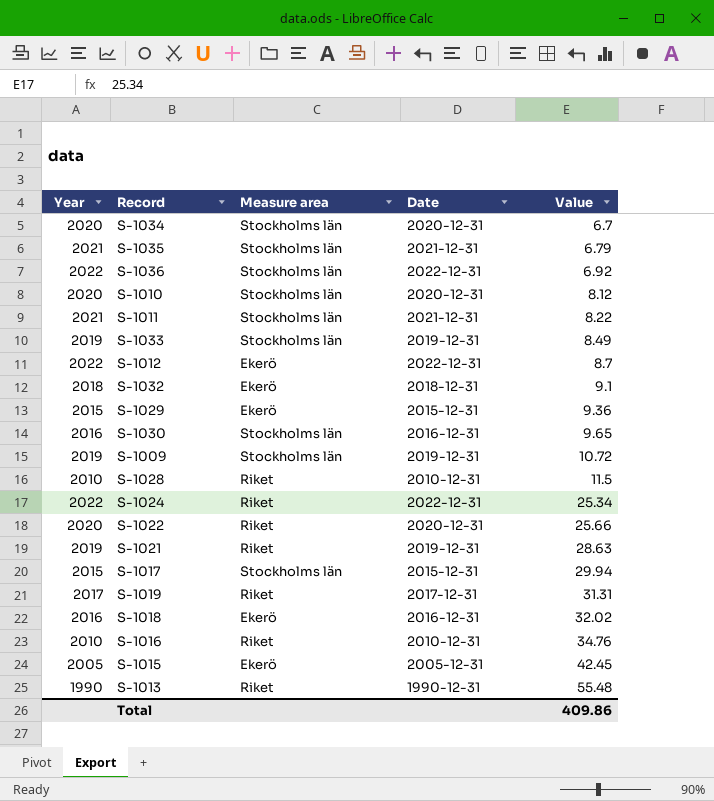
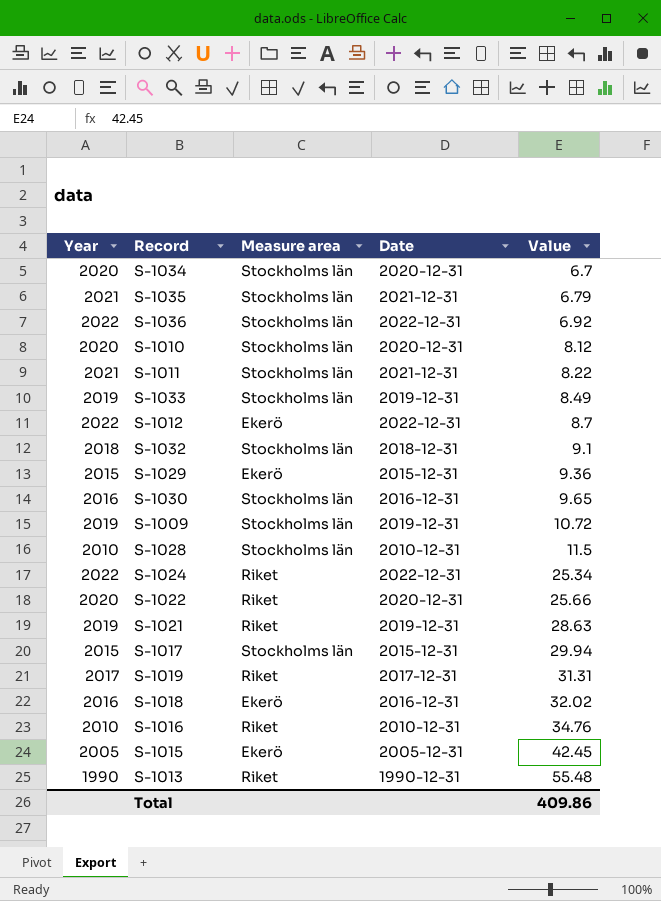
S-1032 | Measure area: Ekerö -> Stockholms län
S-1028 | Measure area: Riket -> Stockholms län

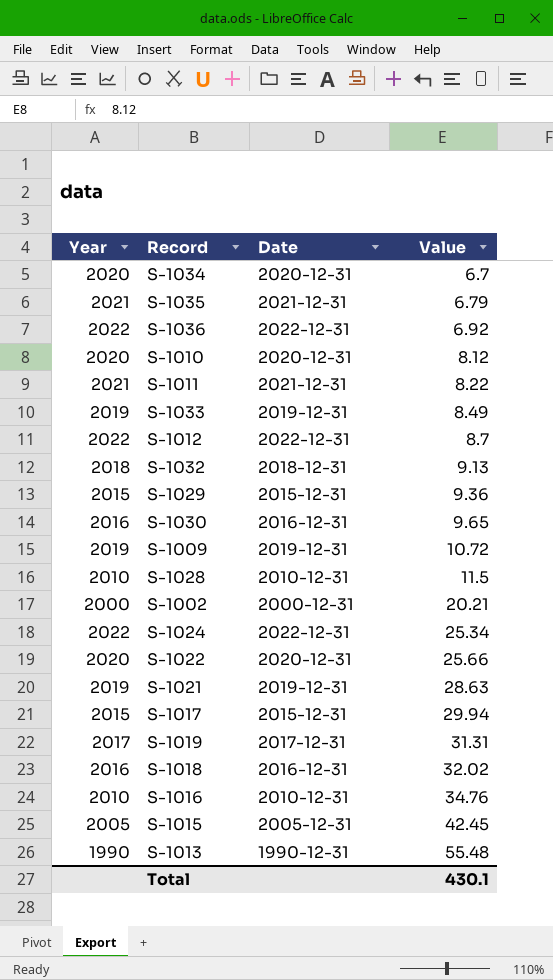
column Measure area | position: 3 -> none
S-1032 | Value: 9.1 -> 9.13
row S-1002: none -> 2000 | 2000-12-31 | 20.21
Total | Value: 409.86 -> 430.1

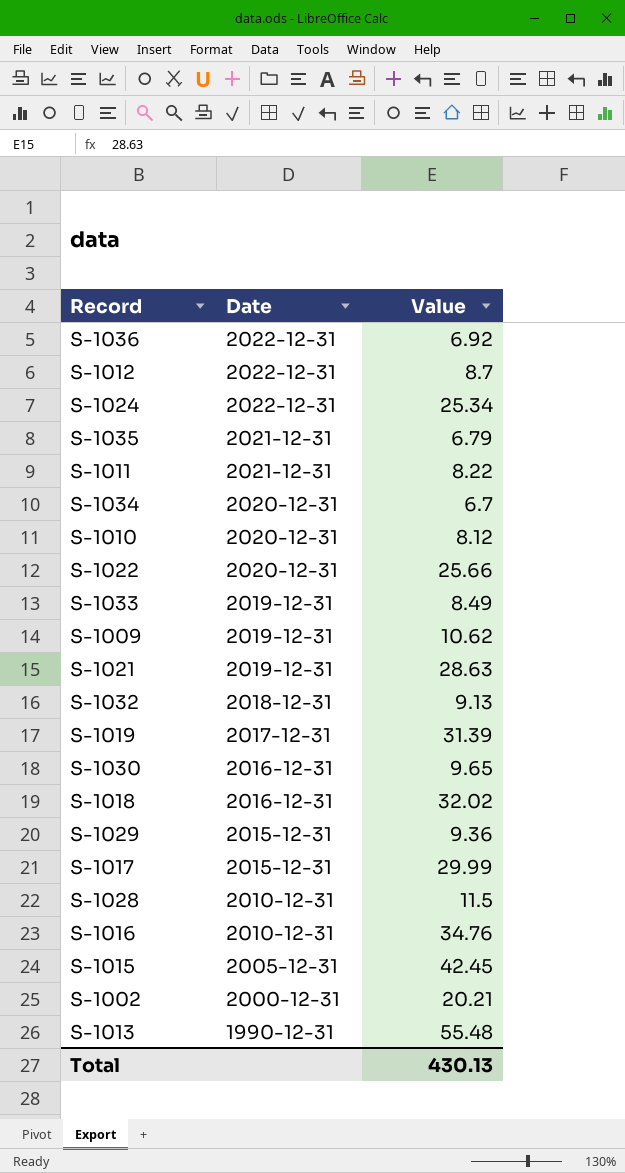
row order: Value ascending -> Date descending
column Year | position: 1 -> none
S-1009 | Value: 10.72 -> 10.62
S-1019 | Value: 31.31 -> 31.39
S-1017 | Value: 29.94 -> 29.99
Total | Value: 430.1 -> 430.13

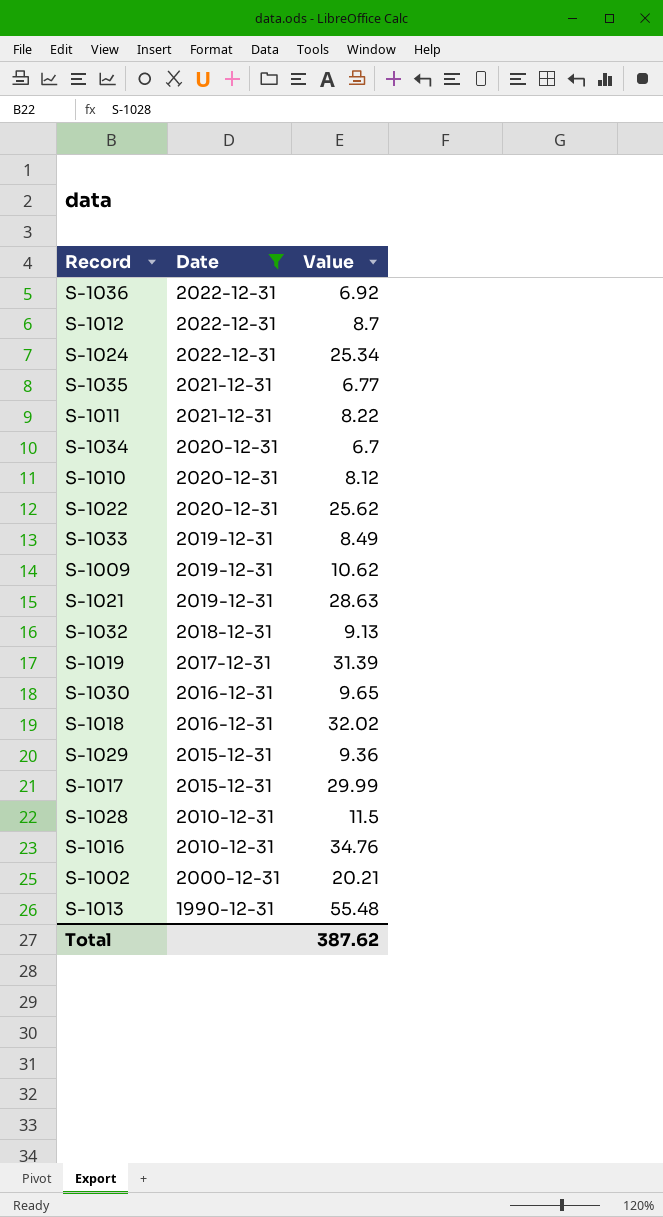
filter: none -> Date != 2005-12-31
S-1035 | Value: 6.79 -> 6.77
S-1022 | Value: 25.66 -> 25.62
Total | Value: 430.13 -> 387.62

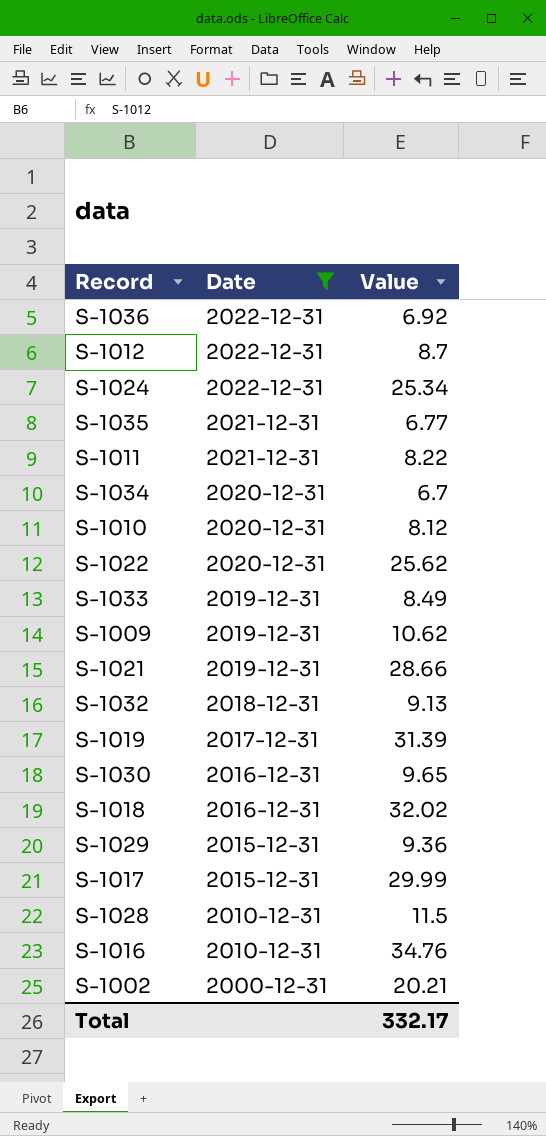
row S-1013: 1990-12-31 | 55.48 -> none
S-1021 | Value: 28.63 -> 28.66
Total | Value: 387.62 -> 332.17

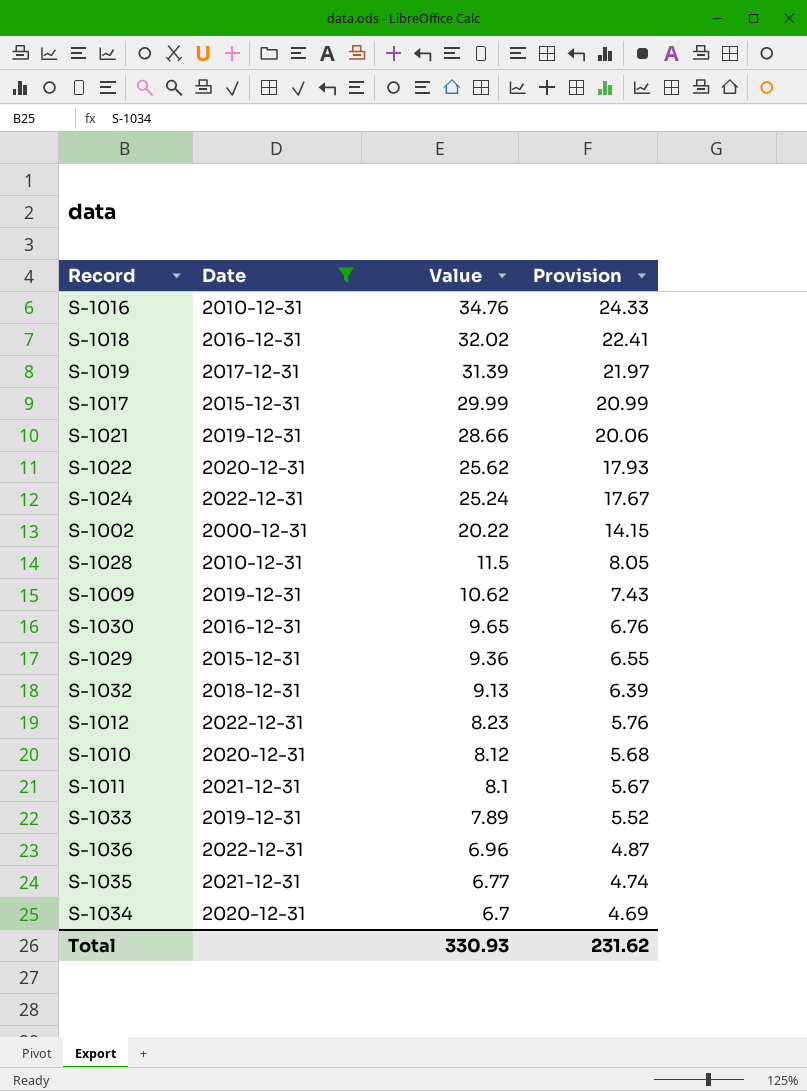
row order: Date descending -> Value descending
column Provision | formula: none -> [Value] * 0.7
S-1024 | Value: 25.34 -> 25.24
S-1002 | Value: 20.21 -> 20.22
S-1012 | Value: 8.7 -> 8.23
S-1011 | Value: 8.22 -> 8.1
S-1033 | Value: 8.49 -> 7.89
S-1036 | Value: 6.92 -> 6.96
Total | Value: 332.17 -> 330.93

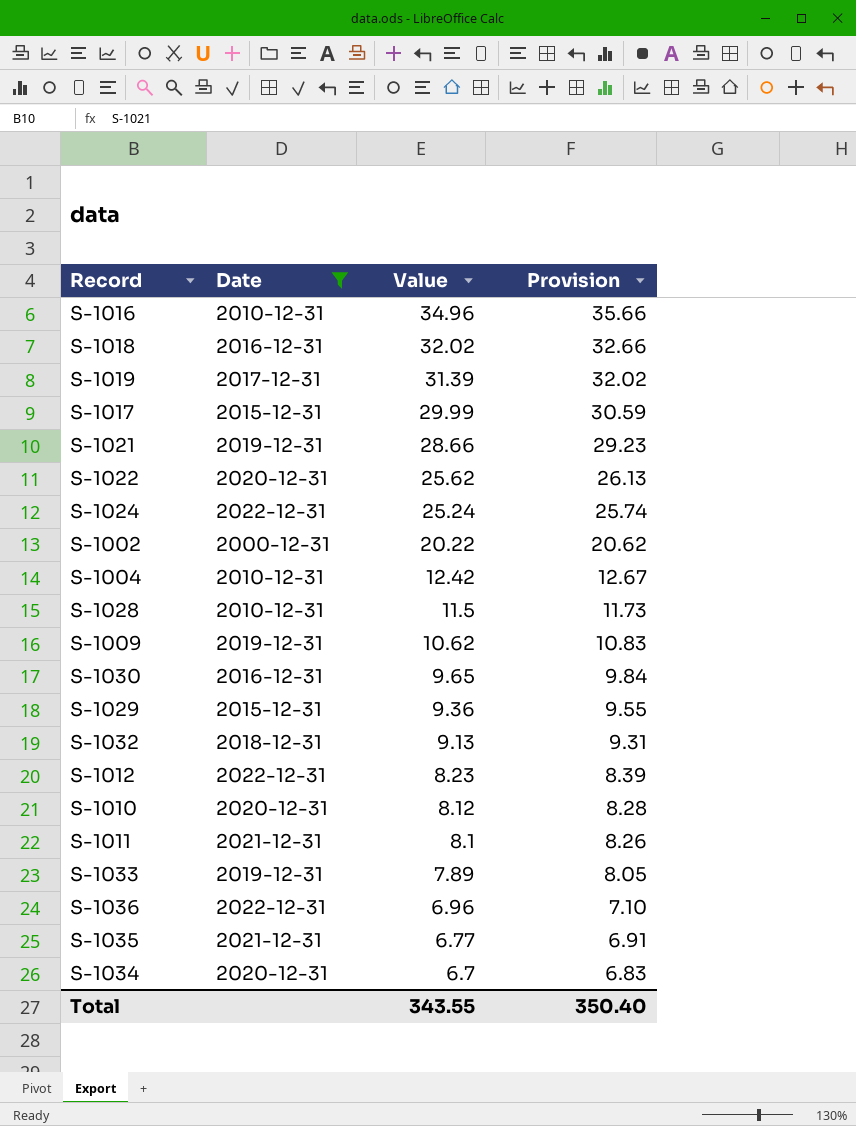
column Provision | formula: [Value] * 0.7 -> [Value] * 1.02
S-1016 | Value: 34.76 -> 34.96
row S-1004: none -> 2010-12-31 | 12.42 | 12.67
Total | Value: 330.93 -> 343.55
Total | Provision: 231.62 -> 350.40

